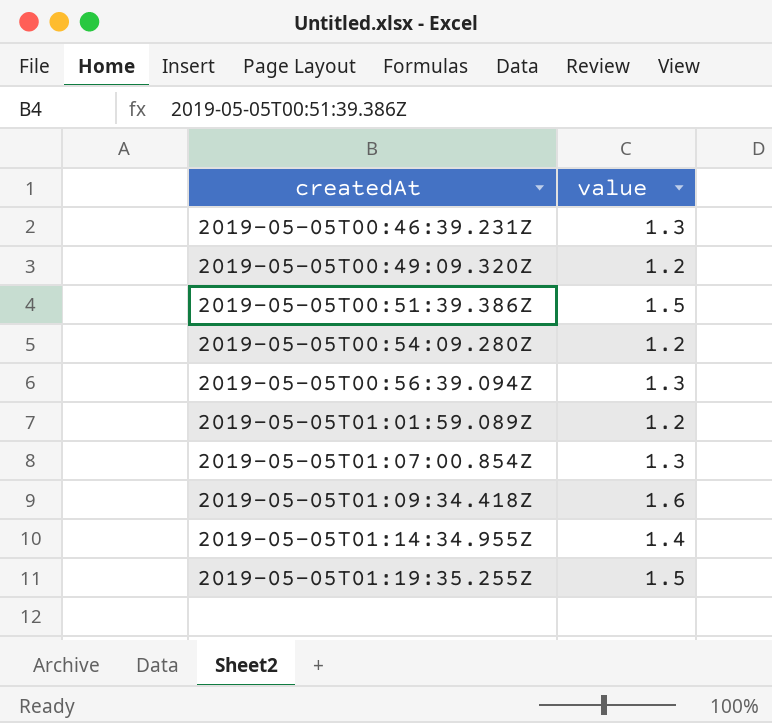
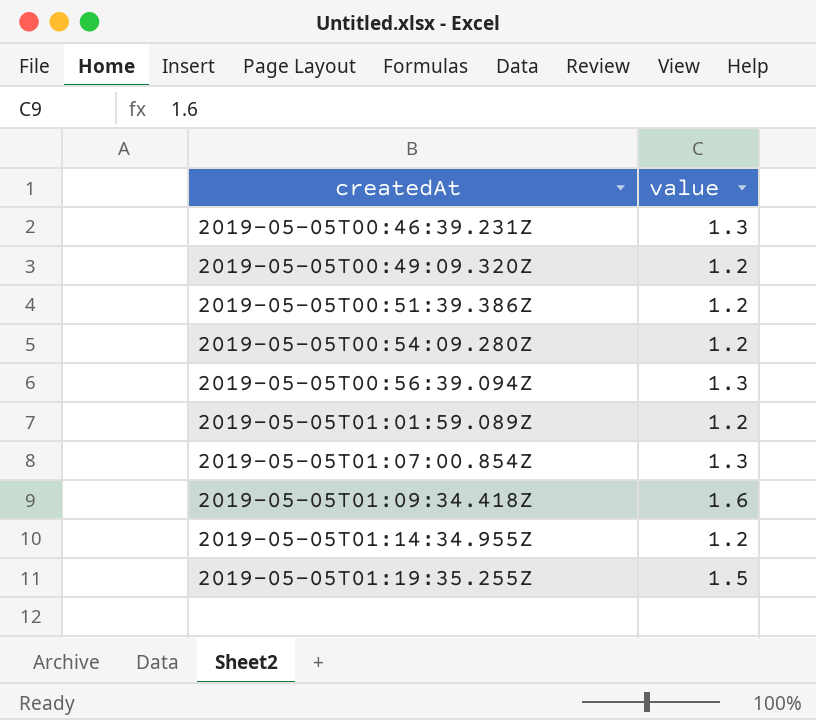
2019-05-05T00:51:39.386Z | value: 1.5 -> 1.2
2019-05-05T01:14:34.955Z | value: 1.4 -> 1.2

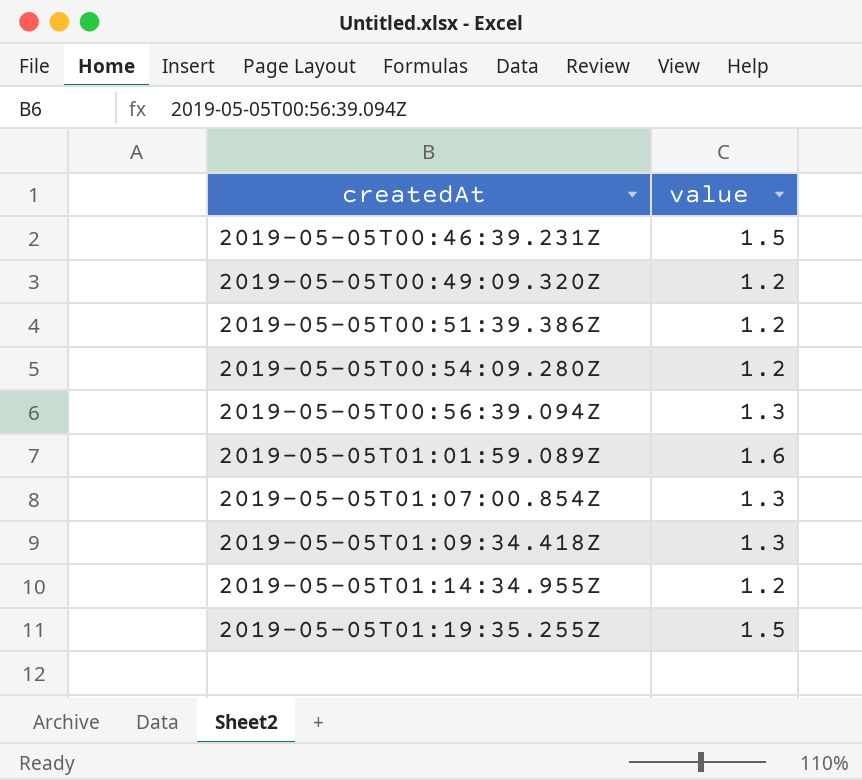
2019-05-05T00:46:39.231Z | value: 1.3 -> 1.5
2019-05-05T01:01:59.089Z | value: 1.2 -> 1.6
2019-05-05T01:09:34.418Z | value: 1.6 -> 1.3

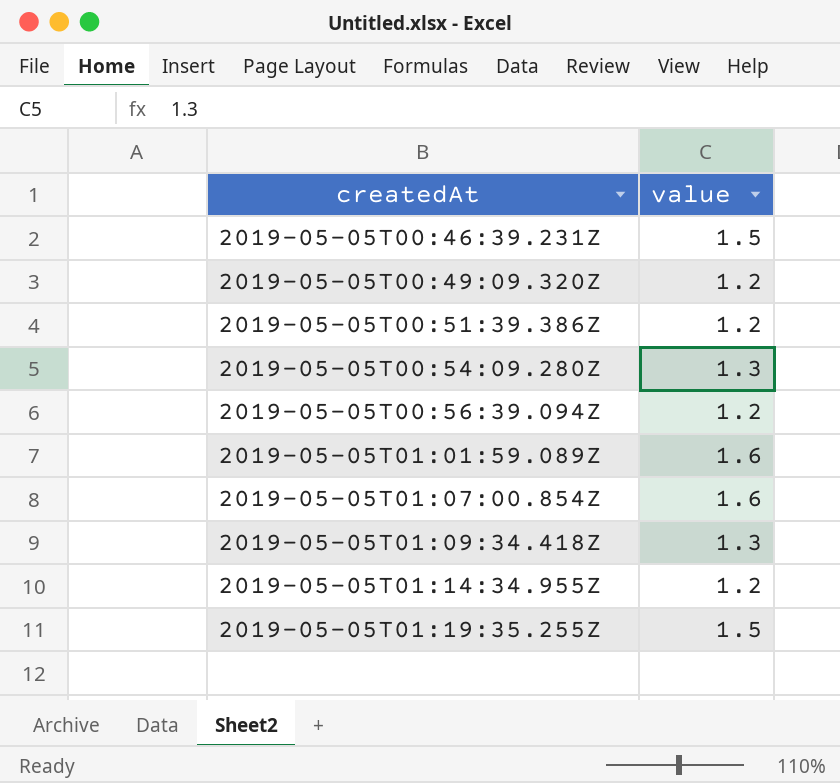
2019-05-05T00:54:09.280Z | value: 1.2 -> 1.3
2019-05-05T00:56:39.094Z | value: 1.3 -> 1.2
2019-05-05T01:07:00.854Z | value: 1.3 -> 1.6

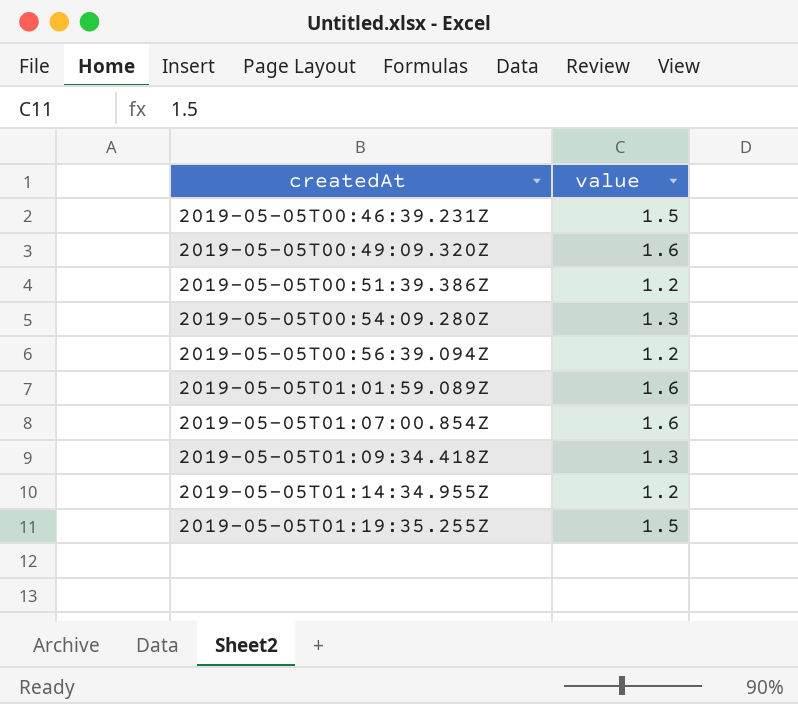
2019-05-05T00:49:09.320Z | value: 1.2 -> 1.6

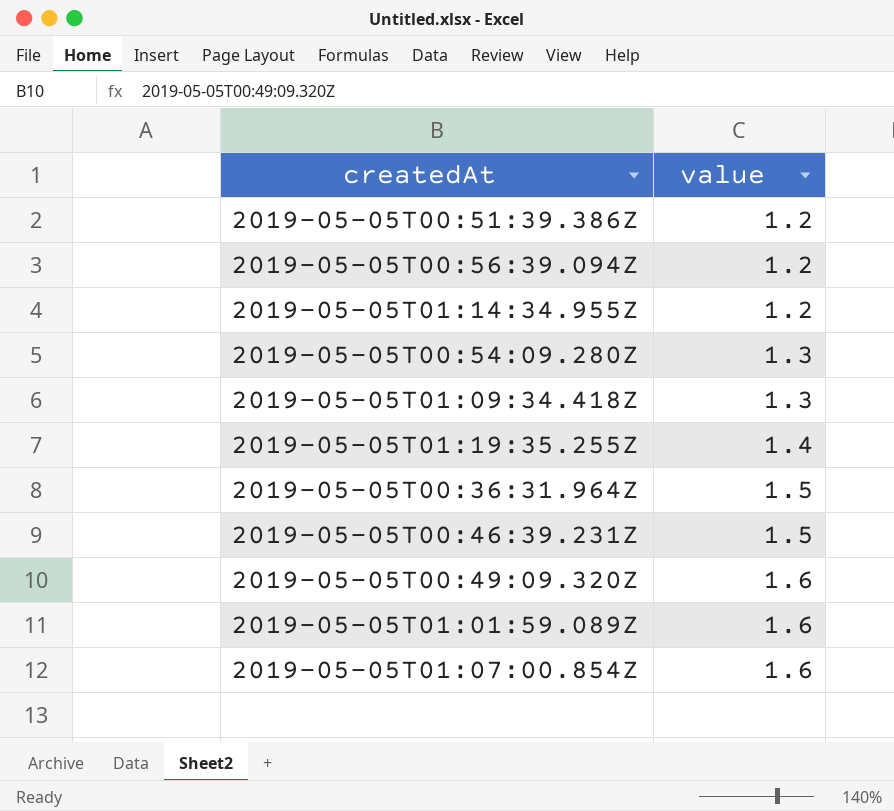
row order: createdAt ascending -> value ascending
2019-05-05T01:19:35.255Z | value: 1.5 -> 1.4
row 2019-05-05T00:36:31.964Z: none -> 1.5

